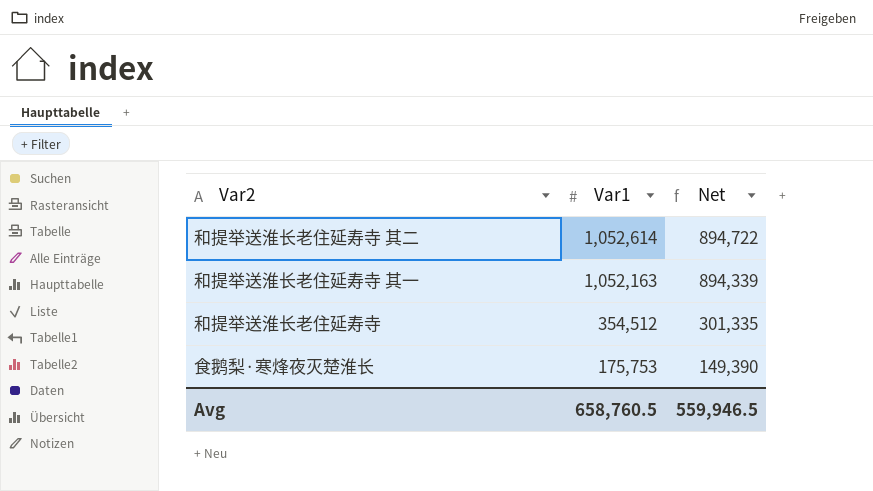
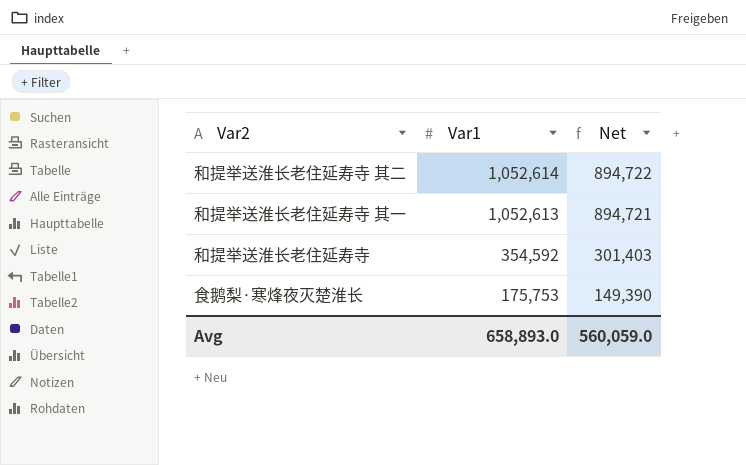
和提举送淮长老住延寿寺 其一 | Var1: 1,052,163 -> 1,052,613
和提举送淮长老住延寿寺 其一 | Net: 894,339 -> 894,721
和提举送淮长老住延寿寺 | Var1: 354,512 -> 354,592
和提举送淮长老住延寿寺 | Net: 301,335 -> 301,403
Avg | Var1: 658,760.5 -> 658,893.0
Avg | Net: 559,946.5 -> 560,059.0

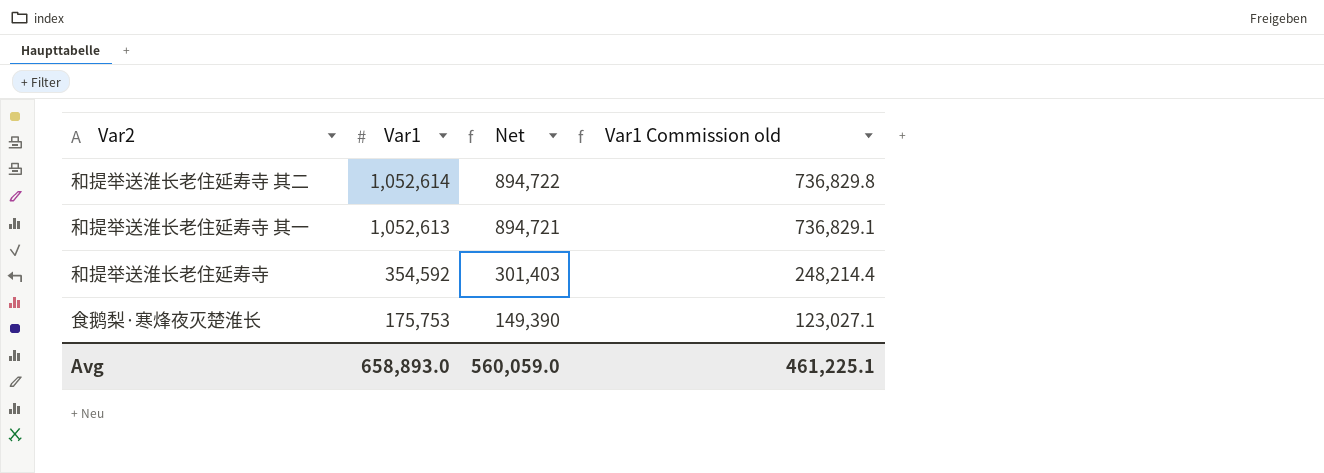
column Var1 Commission old | formula: none -> [Var1] * 0.7

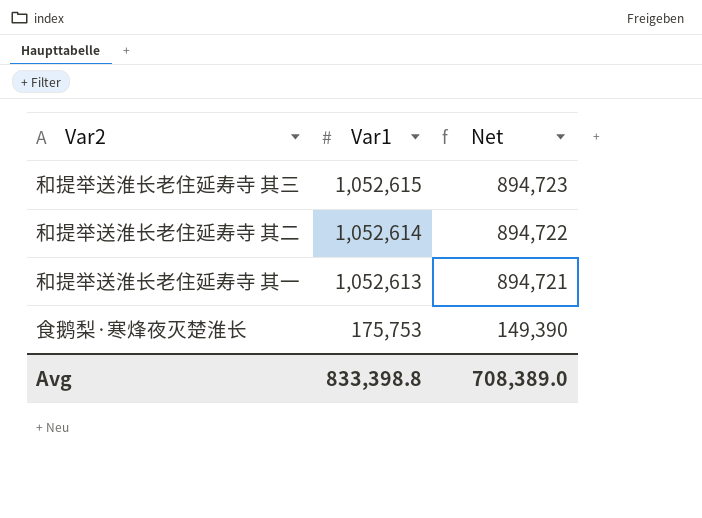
column Var1 Commission old | formula: [Var1] * 0.7 -> none
row 和提举送淮长老住延寿寺: 354,592 | 301,403 | 248,214.4 -> none
row 和提举送淮长老住延寿寺 其三: none -> 1,052,615 | 894,723
Avg | Var1: 658,893.0 -> 833,398.8
Avg | Net: 560,059.0 -> 708,389.0

